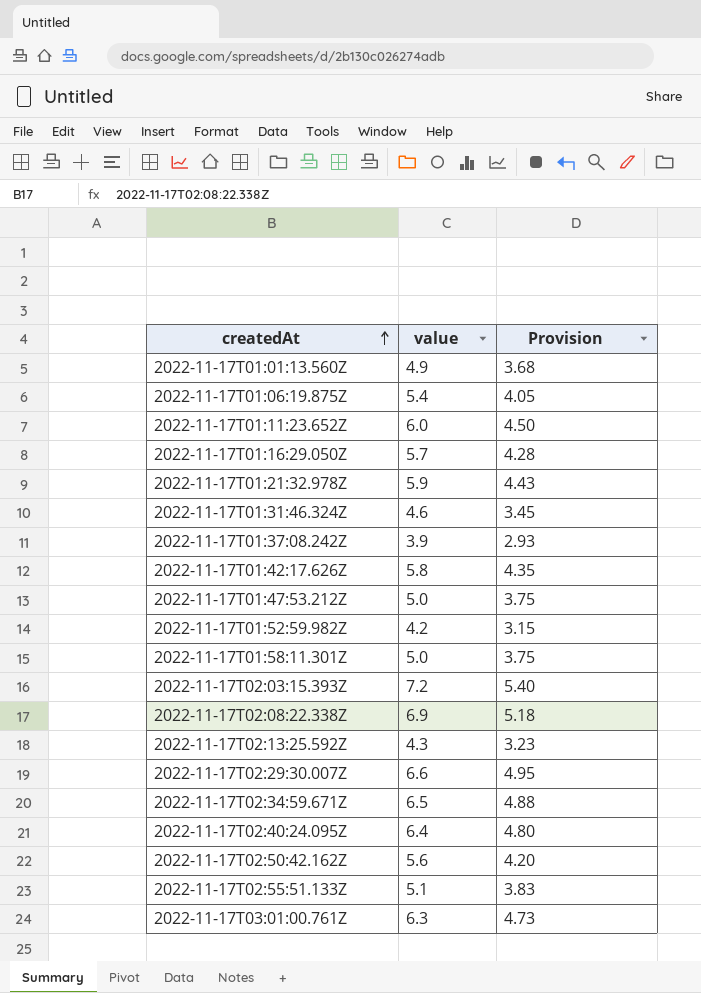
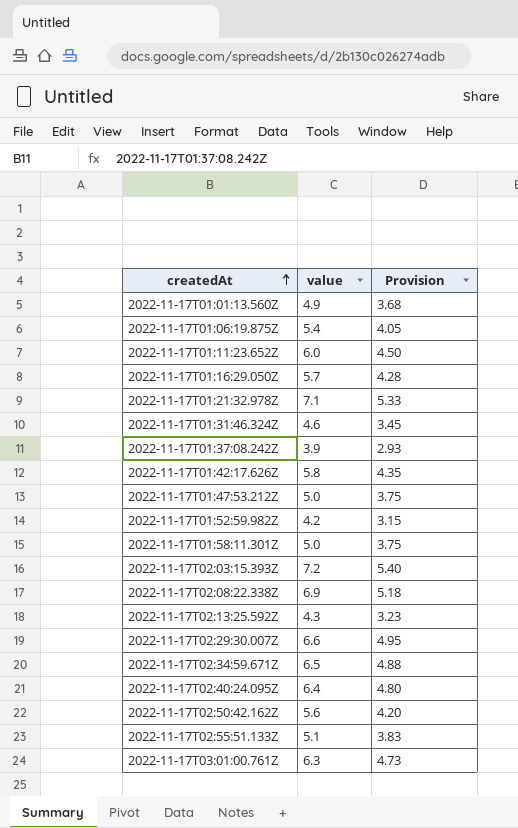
2022-11-17T01:21:32.978Z | value: 5.9 -> 7.1
2022-11-17T01:21:32.978Z | Provision: 4.43 -> 5.33

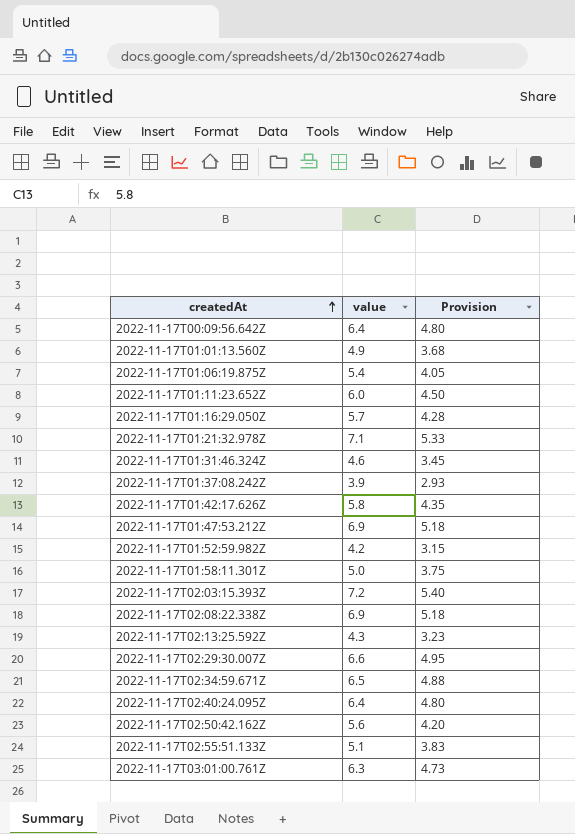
row 2022-11-17T00:09:56.642Z: none -> 6.4 | 4.80
2022-11-17T01:47:53.212Z | value: 5.0 -> 6.9
2022-11-17T01:47:53.212Z | Provision: 3.75 -> 5.18

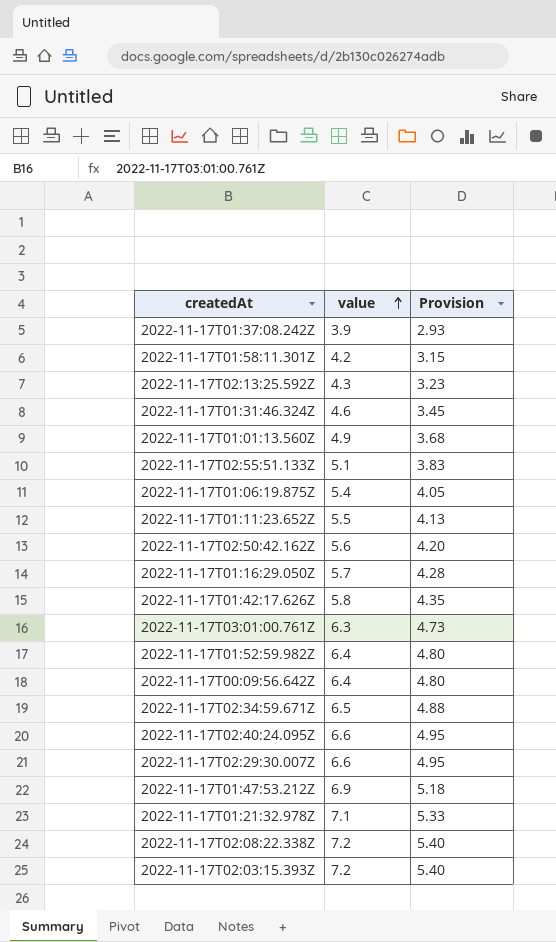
row order: createdAt ascending -> value ascending
2022-11-17T01:58:11.301Z | value: 5.0 -> 4.2
2022-11-17T01:58:11.301Z | Provision: 3.75 -> 3.15
2022-11-17T01:11:23.652Z | value: 6.0 -> 5.5
2022-11-17T01:11:23.652Z | Provision: 4.50 -> 4.13
2022-11-17T01:52:59.982Z | value: 4.2 -> 6.4
2022-11-17T01:52:59.982Z | Provision: 3.15 -> 4.80
2022-11-17T02:40:24.095Z | value: 6.4 -> 6.6
2022-11-17T02:40:24.095Z | Provision: 4.80 -> 4.95
2022-11-17T02:08:22.338Z | value: 6.9 -> 7.2
2022-11-17T02:08:22.338Z | Provision: 5.18 -> 5.40

